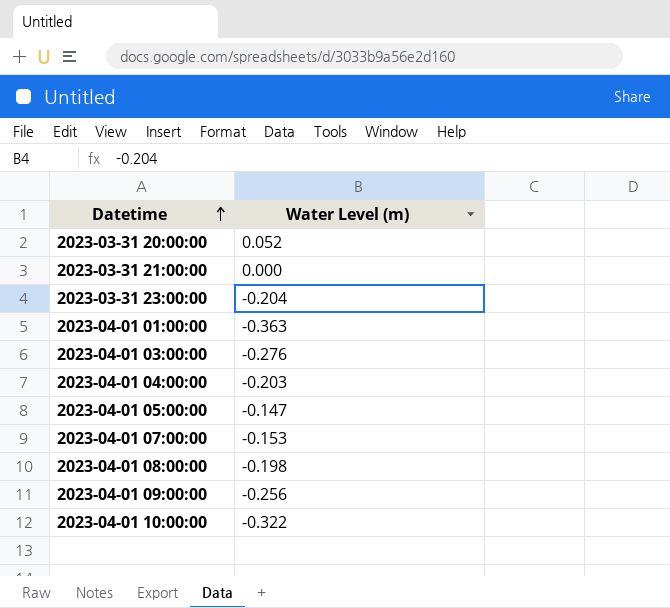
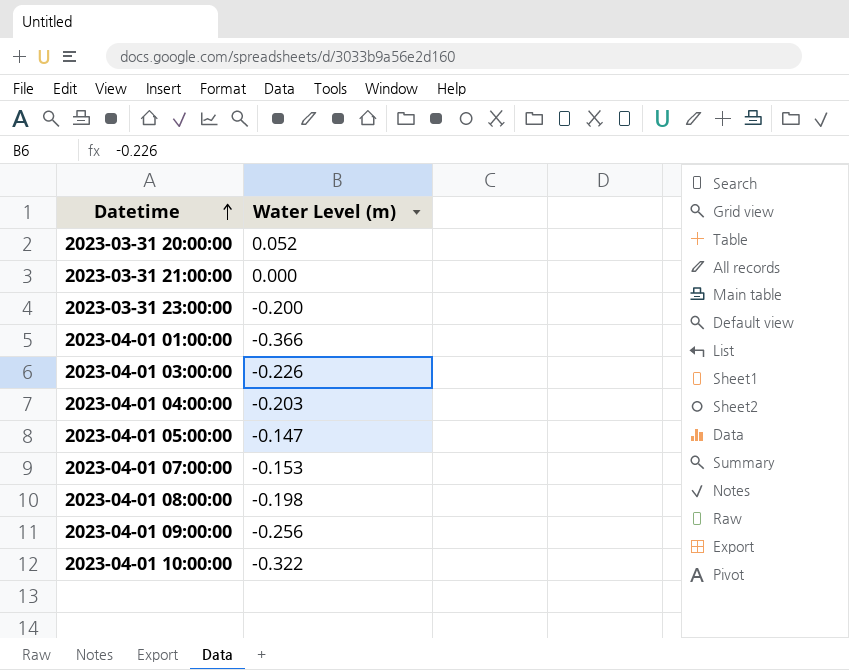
2023-03-31 23:00:00 | Water Level (m): -0.204 -> -0.200
2023-04-01 01:00:00 | Water Level (m): -0.363 -> -0.366
2023-04-01 03:00:00 | Water Level (m): -0.276 -> -0.226

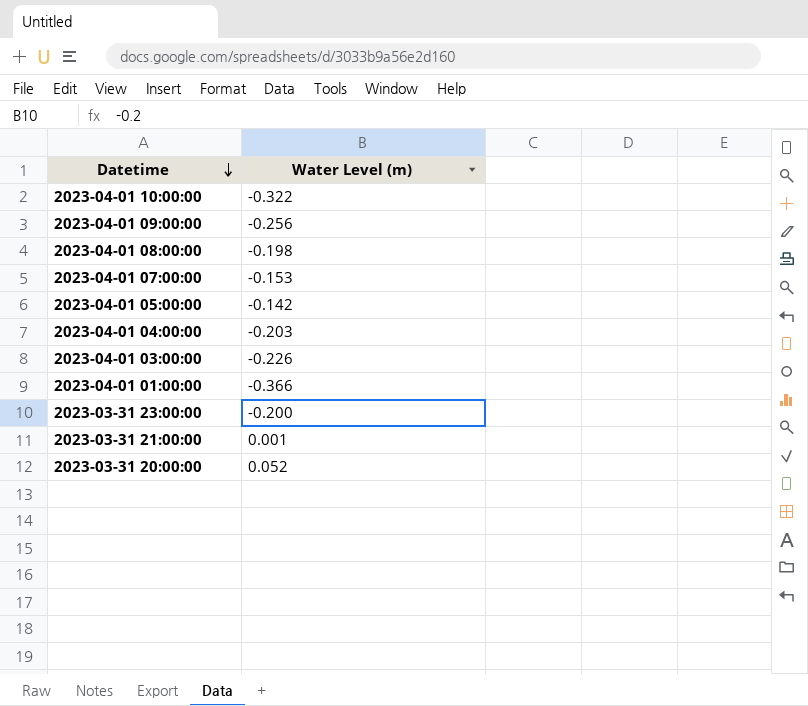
row order: Datetime ascending -> Datetime descending
2023-04-01 05:00:00 | Water Level (m): -0.147 -> -0.142
2023-03-31 21:00:00 | Water Level (m): 0.000 -> 0.001

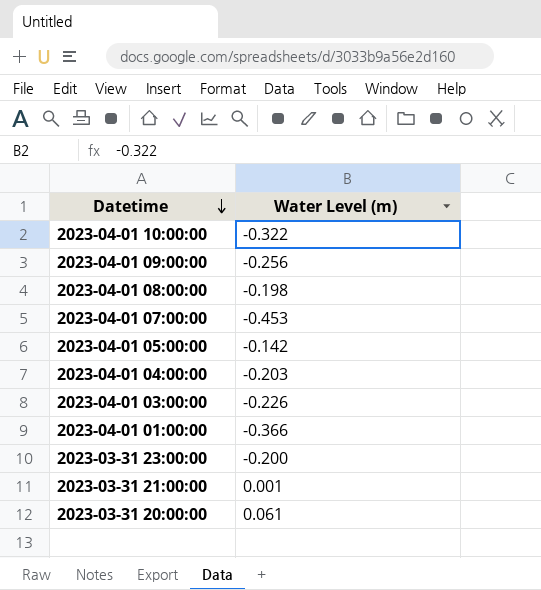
2023-04-01 07:00:00 | Water Level (m): -0.153 -> -0.453
2023-03-31 20:00:00 | Water Level (m): 0.052 -> 0.061

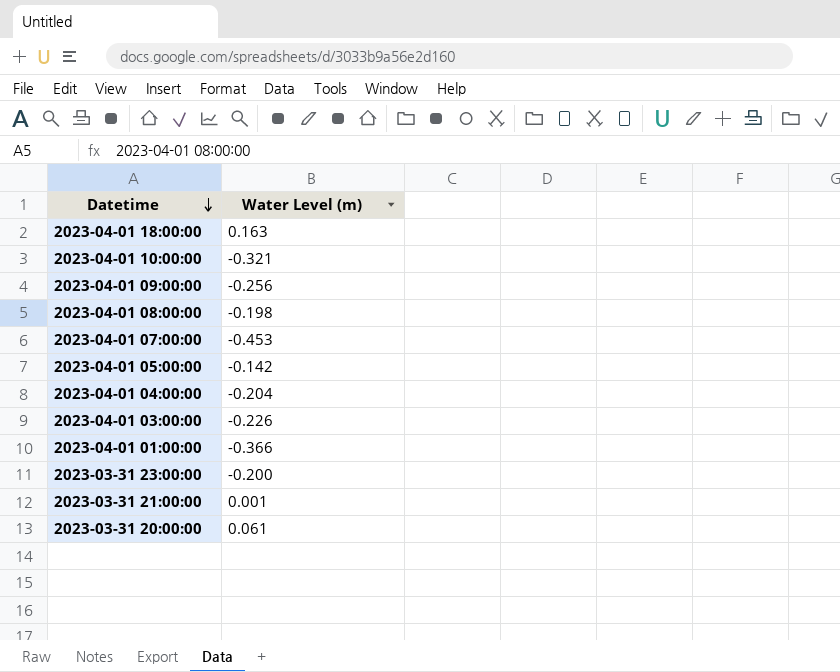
row 2023-04-01 18:00:00: none -> 0.163
2023-04-01 10:00:00 | Water Level (m): -0.322 -> -0.321
2023-04-01 04:00:00 | Water Level (m): -0.203 -> -0.204

